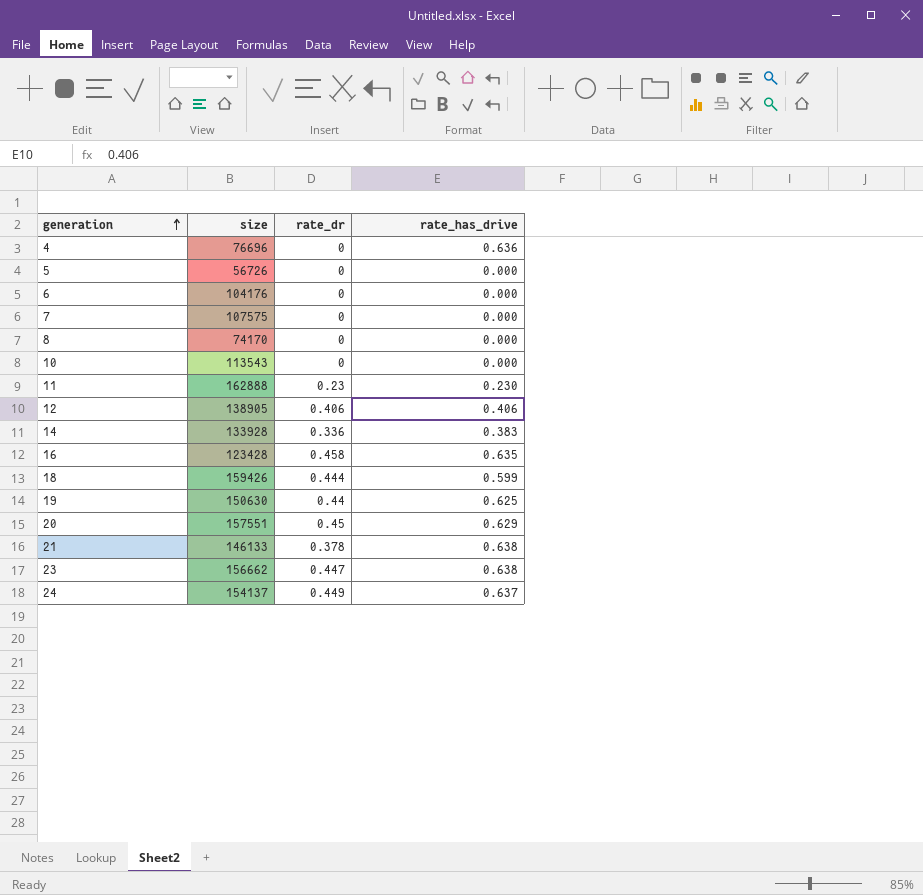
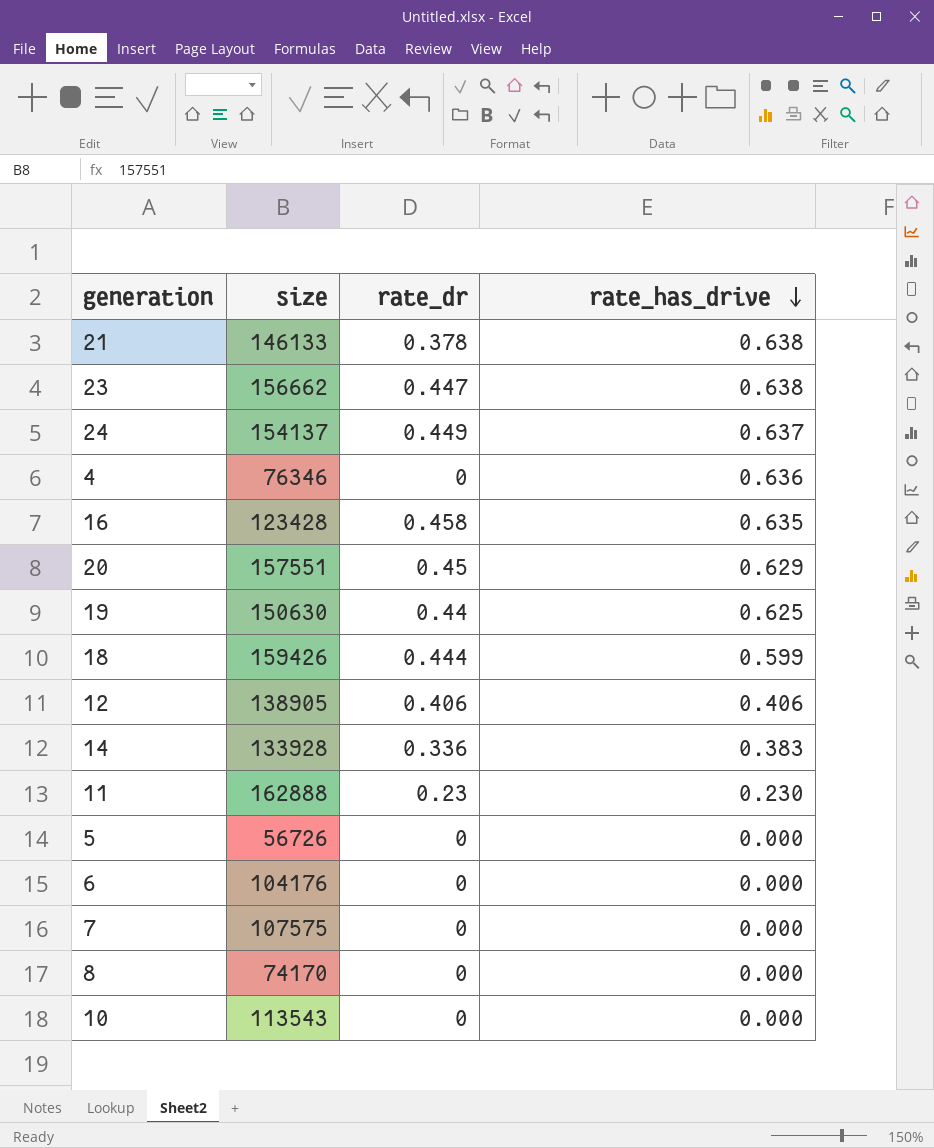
row order: generation ascending -> rate_has_drive descending
4 | size: 76696 -> 76346

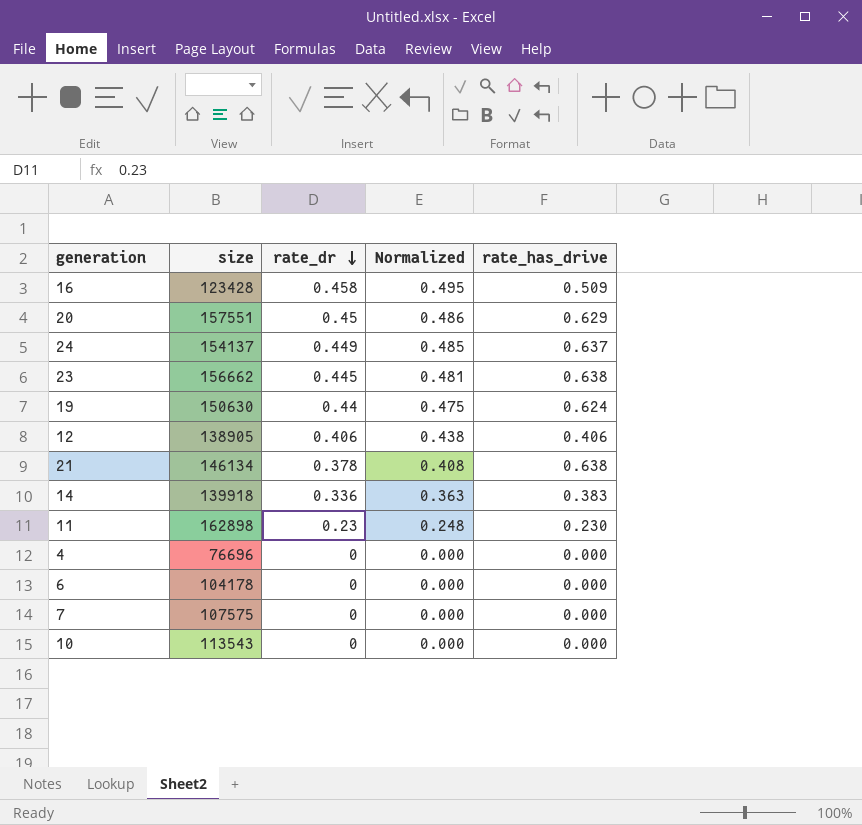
row order: rate_has_drive descending -> rate_dr descending
column Normalized | formula: none -> [rate_dr] * 1.08
row 18: 159426 | 0.444 | 0.599 -> none
row 5: 56726 | 0 | 0.000 -> none
row 8: 74170 | 0 | 0.000 -> none
16 | rate_has_drive: 0.635 -> 0.509
23 | rate_dr: 0.447 -> 0.445
19 | rate_has_drive: 0.625 -> 0.624
21 | size: 146133 -> 146134
14 | size: 133928 -> 139918
11 | size: 162888 -> 162898
4 | size: 76346 -> 76696
4 | rate_has_drive: 0.636 -> 0.000
6 | size: 104176 -> 104178

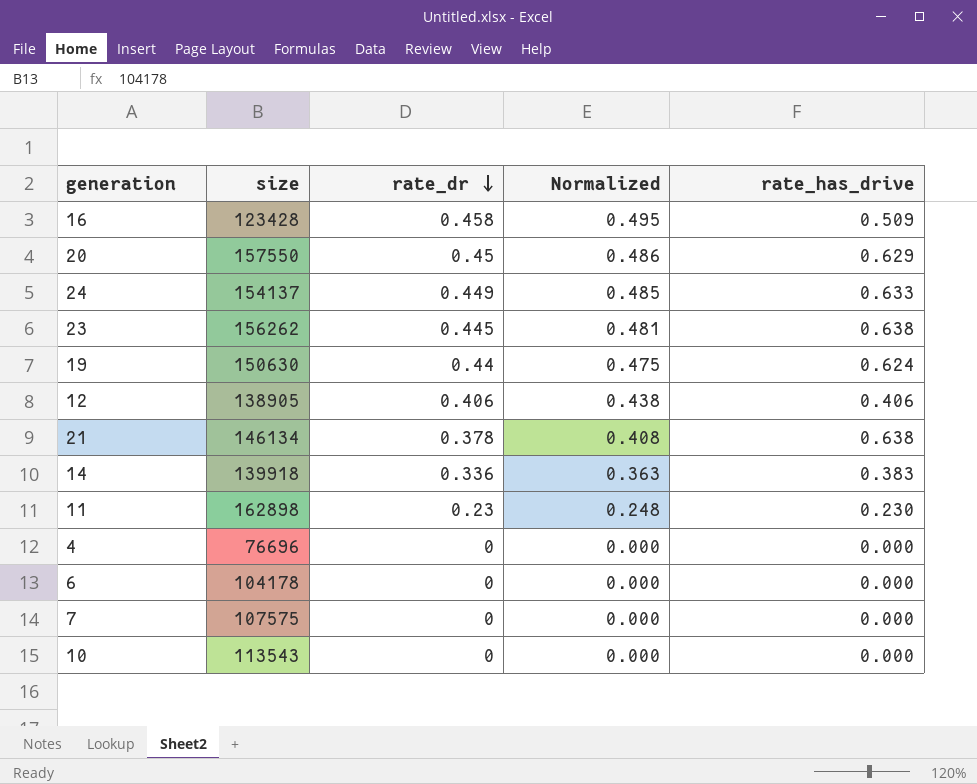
20 | size: 157551 -> 157550
24 | rate_has_drive: 0.637 -> 0.633
23 | size: 156662 -> 156262

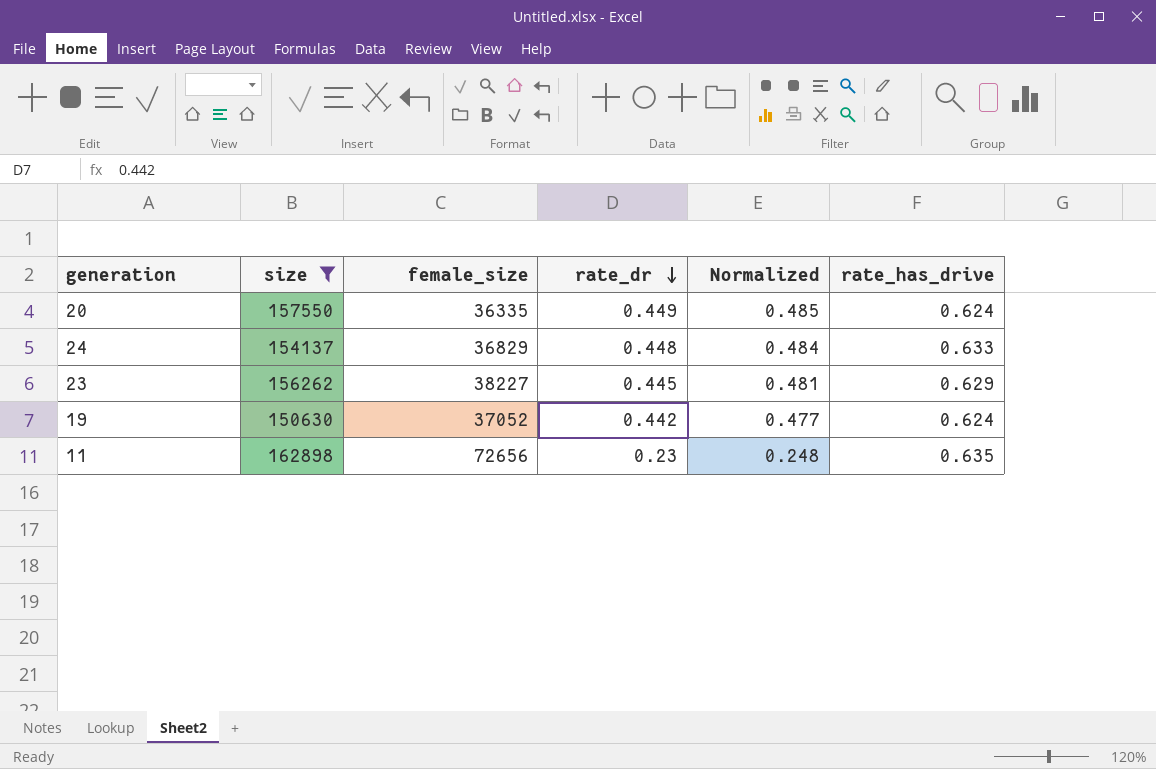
filter: none -> size >= 150630
column female_size | position: none -> 3
20 | rate_dr: 0.45 -> 0.449
20 | Normalized: 0.486 -> 0.485
20 | rate_has_drive: 0.629 -> 0.624
24 | rate_dr: 0.449 -> 0.448
24 | Normalized: 0.485 -> 0.484
23 | rate_has_drive: 0.638 -> 0.629
19 | rate_dr: 0.44 -> 0.442
19 | Normalized: 0.475 -> 0.477
11 | rate_has_drive: 0.230 -> 0.635

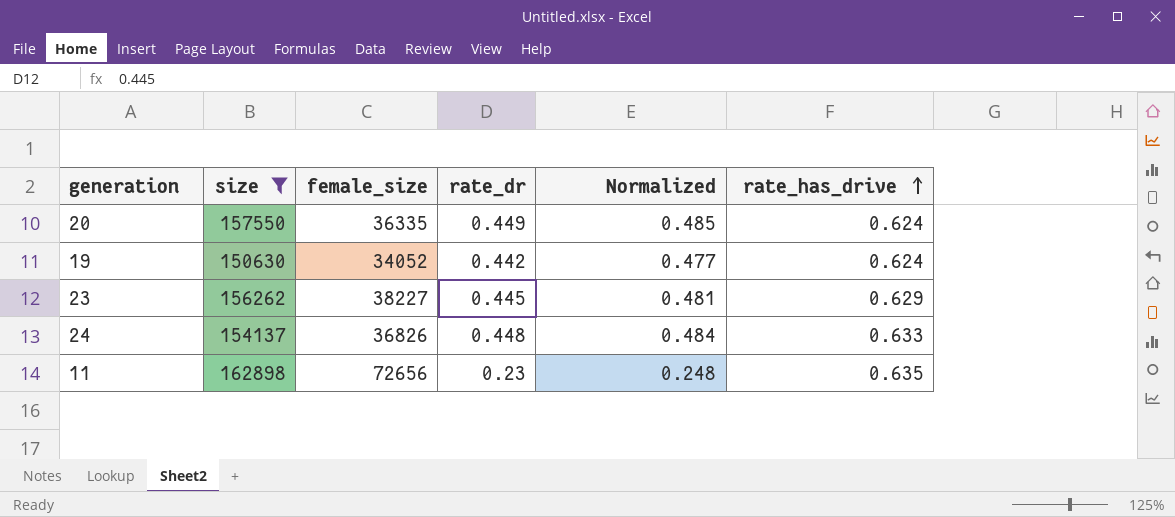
row order: rate_dr descending -> rate_has_drive ascending
19 | female_size: 37052 -> 34052
24 | female_size: 36829 -> 36826

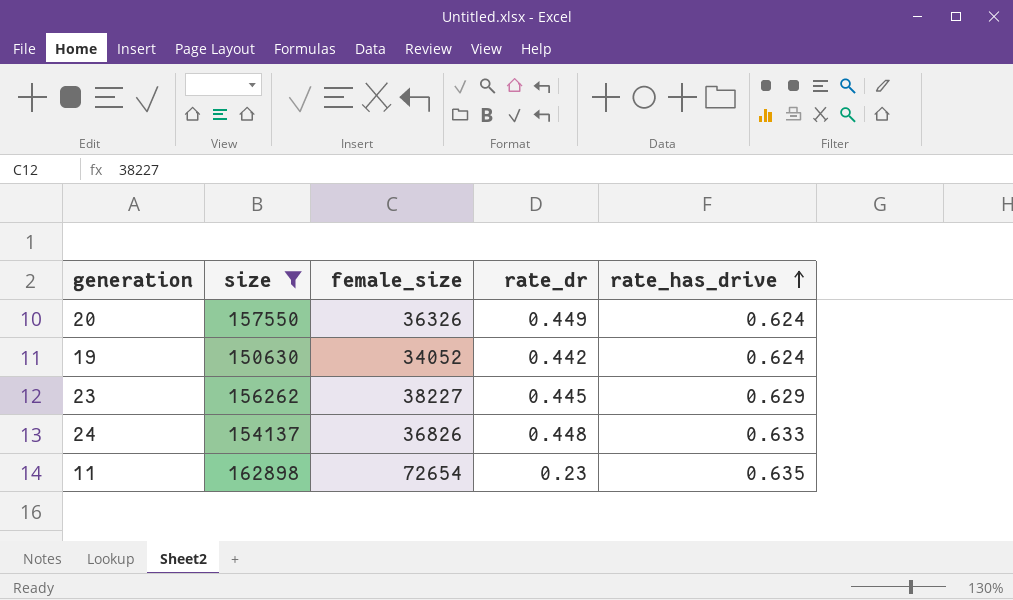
column Normalized | formula: [rate_dr] * 1.08 -> none
20 | female_size: 36335 -> 36326
11 | female_size: 72656 -> 72654

